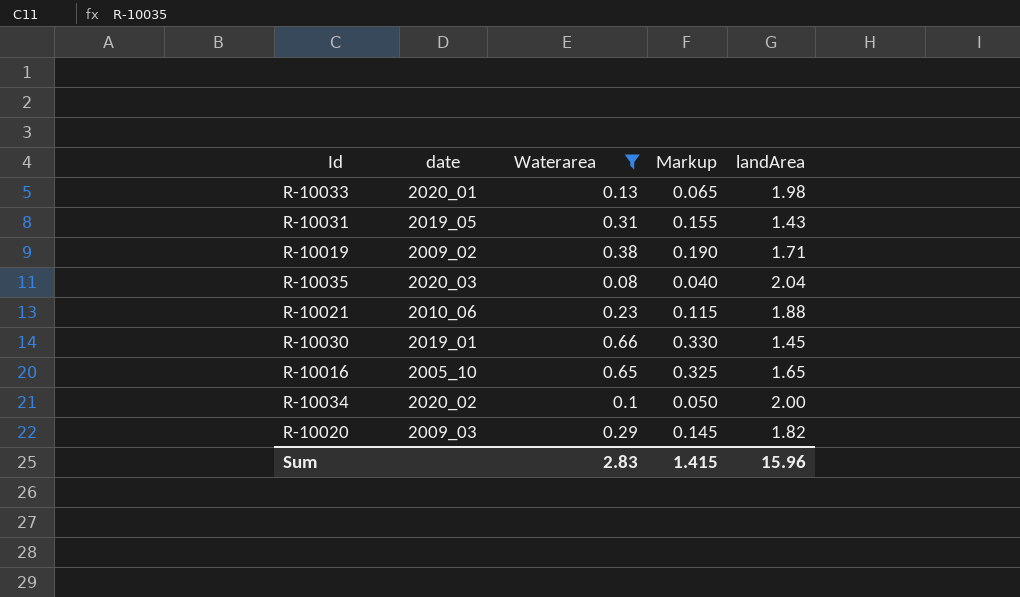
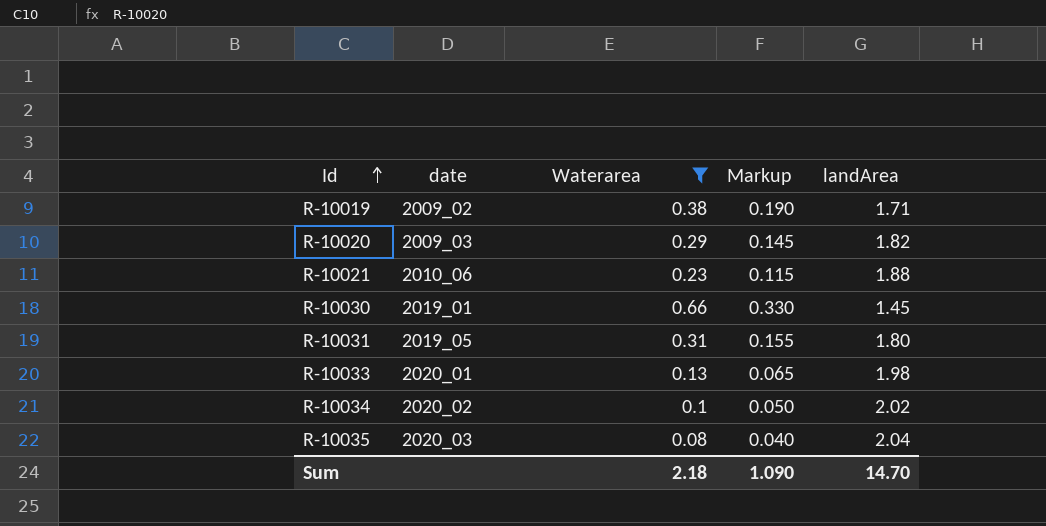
row order: none -> Id ascending
row R-10016: 2005_10 | 0.65 | 0.325 | 1.65 -> none
R-10031 | landArea: 1.43 -> 1.80
R-10034 | landArea: 2.00 -> 2.02
Sum | Waterarea: 2.83 -> 2.18
Sum | Markup: 1.415 -> 1.090
Sum | landArea: 15.96 -> 14.70

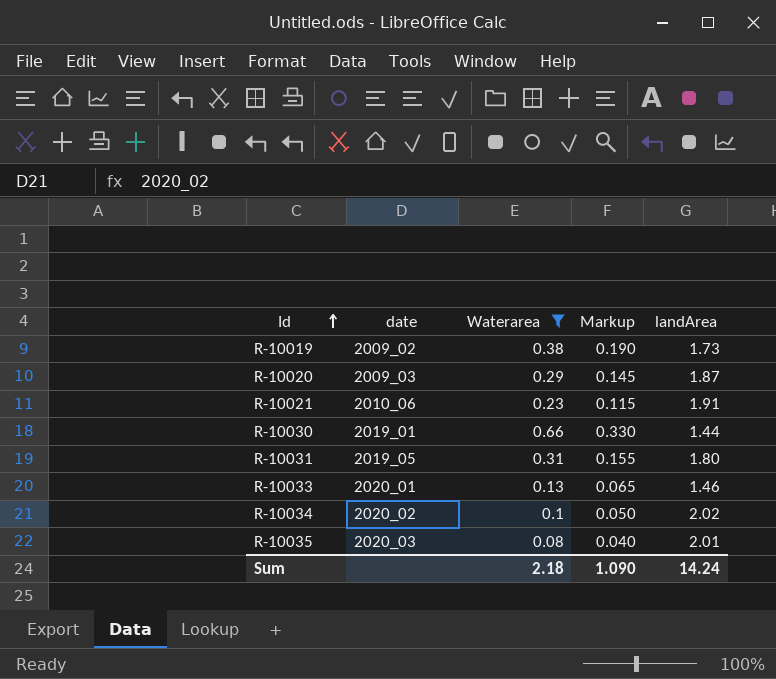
R-10019 | landArea: 1.71 -> 1.73
R-10020 | landArea: 1.82 -> 1.87
R-10021 | landArea: 1.88 -> 1.91
R-10030 | landArea: 1.45 -> 1.44
R-10033 | landArea: 1.98 -> 1.46
R-10035 | landArea: 2.04 -> 2.01
Sum | landArea: 14.70 -> 14.24

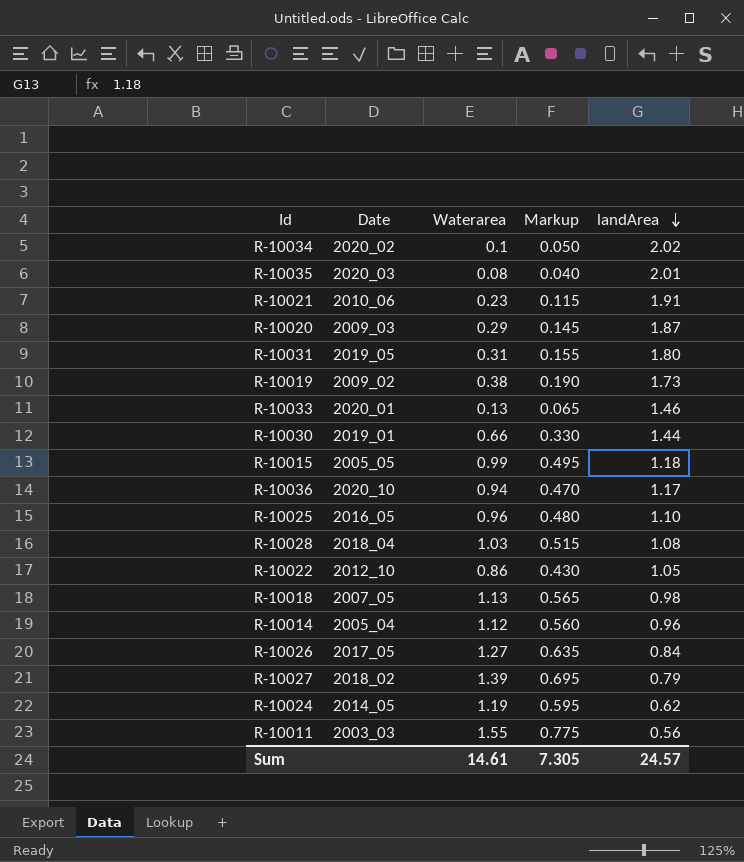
filter: Waterarea <= 0.66 -> none
row order: Id ascending -> landArea descending
column name: date -> Date
Sum | Waterarea: 2.18 -> 14.61
Sum | Markup: 1.090 -> 7.305
Sum | landArea: 14.24 -> 24.57

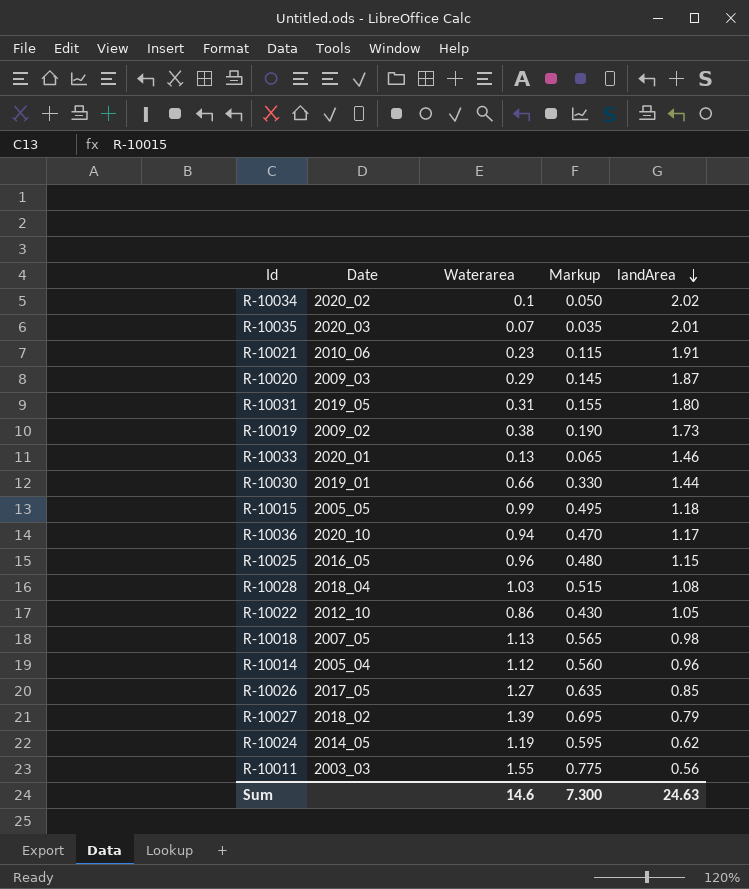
R-10035 | Waterarea: 0.08 -> 0.07
R-10035 | Markup: 0.040 -> 0.035
R-10025 | landArea: 1.10 -> 1.15
R-10026 | landArea: 0.84 -> 0.85
Sum | Waterarea: 14.61 -> 14.6
Sum | Markup: 7.305 -> 7.300
Sum | landArea: 24.57 -> 24.63

